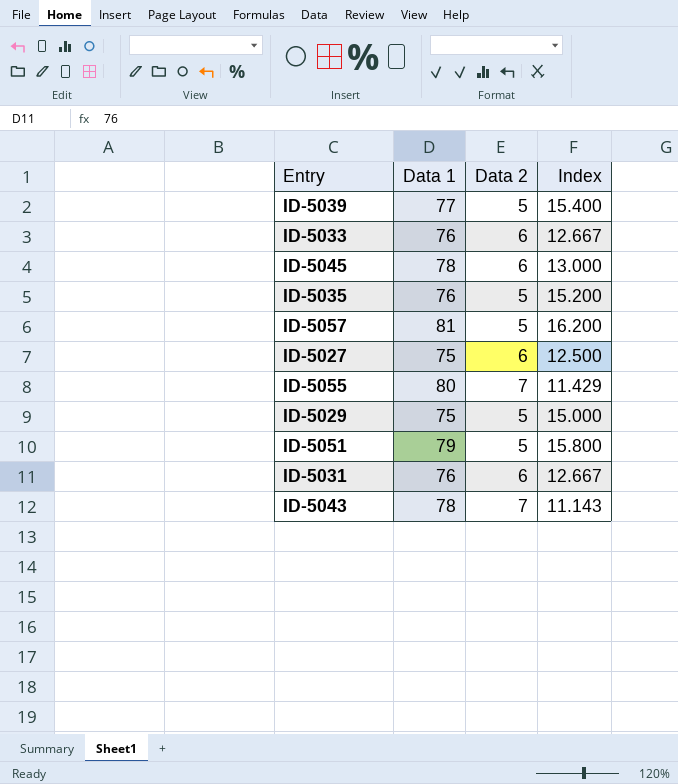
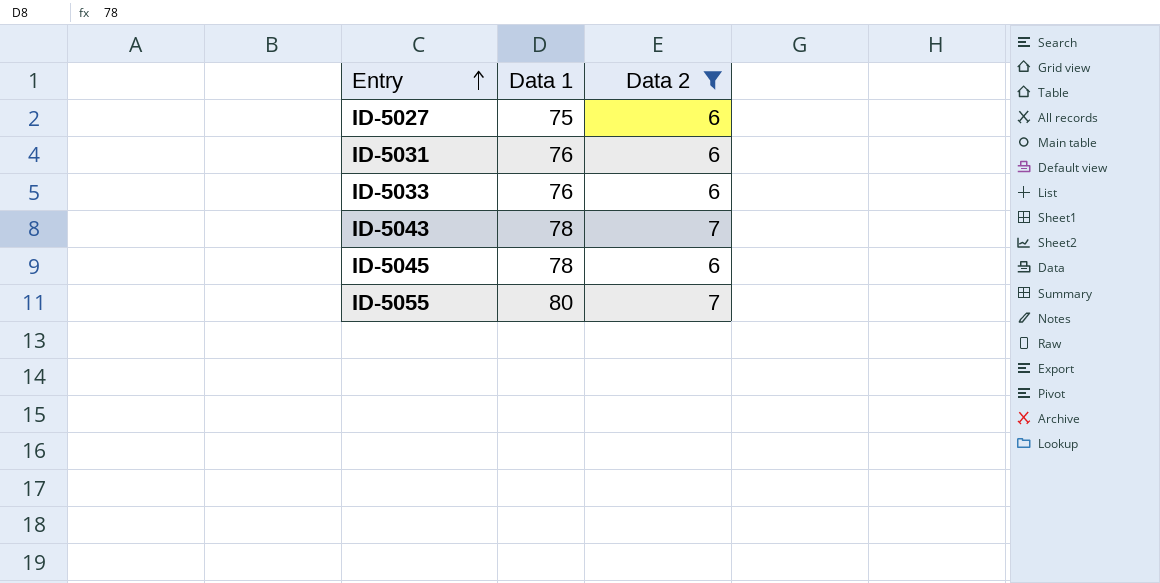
filter: none -> Data 2 != 5
row order: none -> Entry ascending
column Index | formula: [Data 1] / [Data 2] -> none

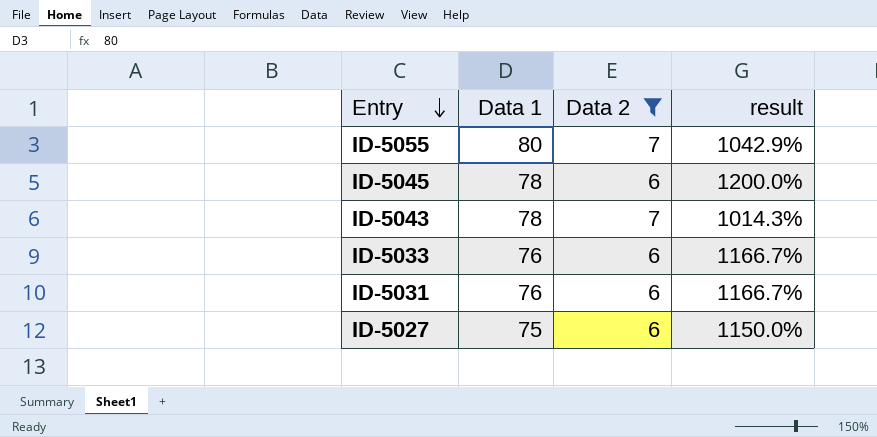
row order: Entry ascending -> Entry descending
column result | formula: none -> ([Data 1] - [Data 2]) / [Data 2]

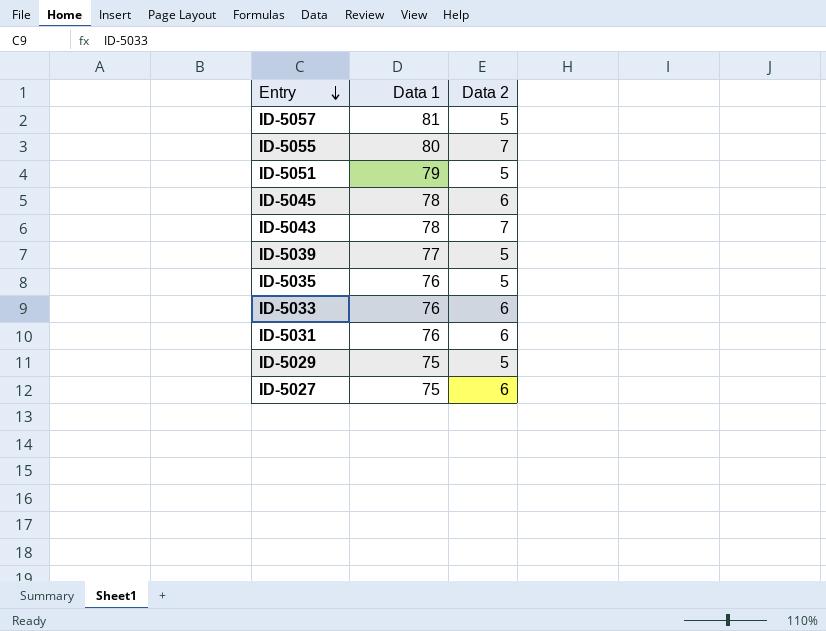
filter: Data 2 != 5 -> none
column result | formula: ([Data 1] - [Data 2]) / [Data 2] -> none

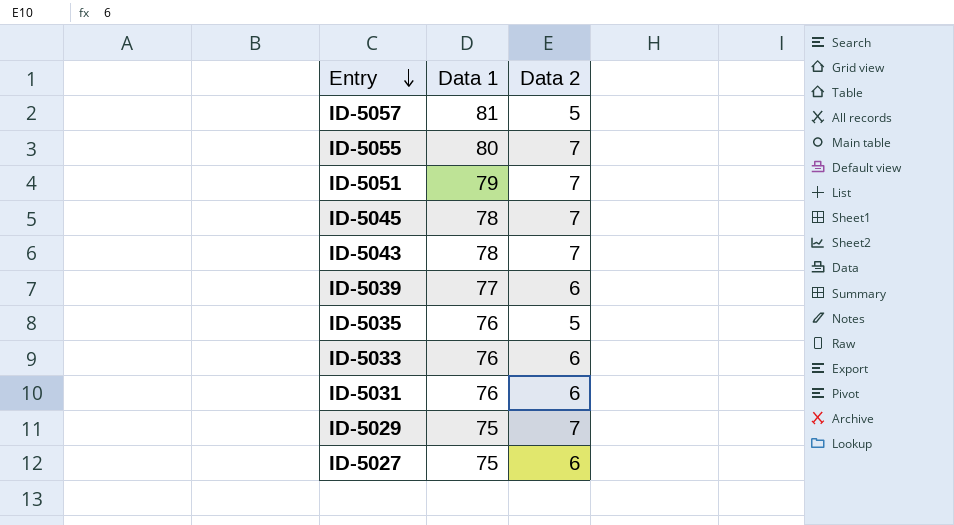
ID-5051 | Data 2: 5 -> 7
ID-5045 | Data 2: 6 -> 7
ID-5039 | Data 2: 5 -> 6
ID-5029 | Data 2: 5 -> 7

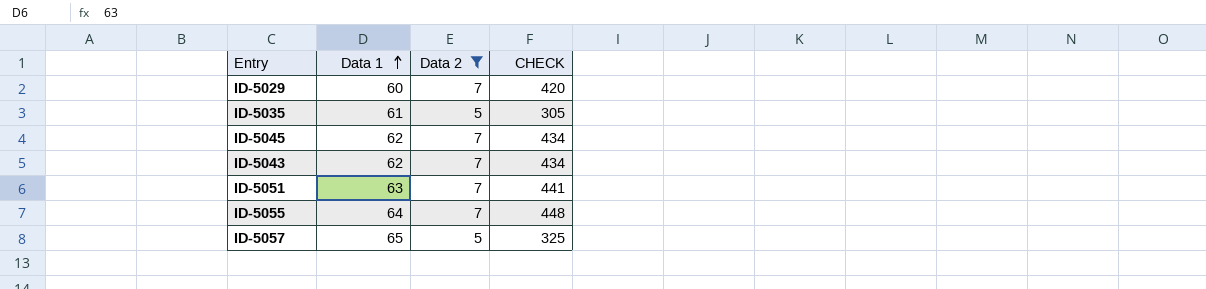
filter: none -> Data 2 != 6
row order: Entry descending -> Data 1 ascending
column CHECK | formula: none -> [Data 1] * [Data 2]
ID-5029 | Data 1: 75 -> 60
ID-5035 | Data 1: 76 -> 61
ID-5045 | Data 1: 78 -> 62
ID-5043 | Data 1: 78 -> 62
ID-5051 | Data 1: 79 -> 63
ID-5055 | Data 1: 80 -> 64
ID-5057 | Data 1: 81 -> 65

